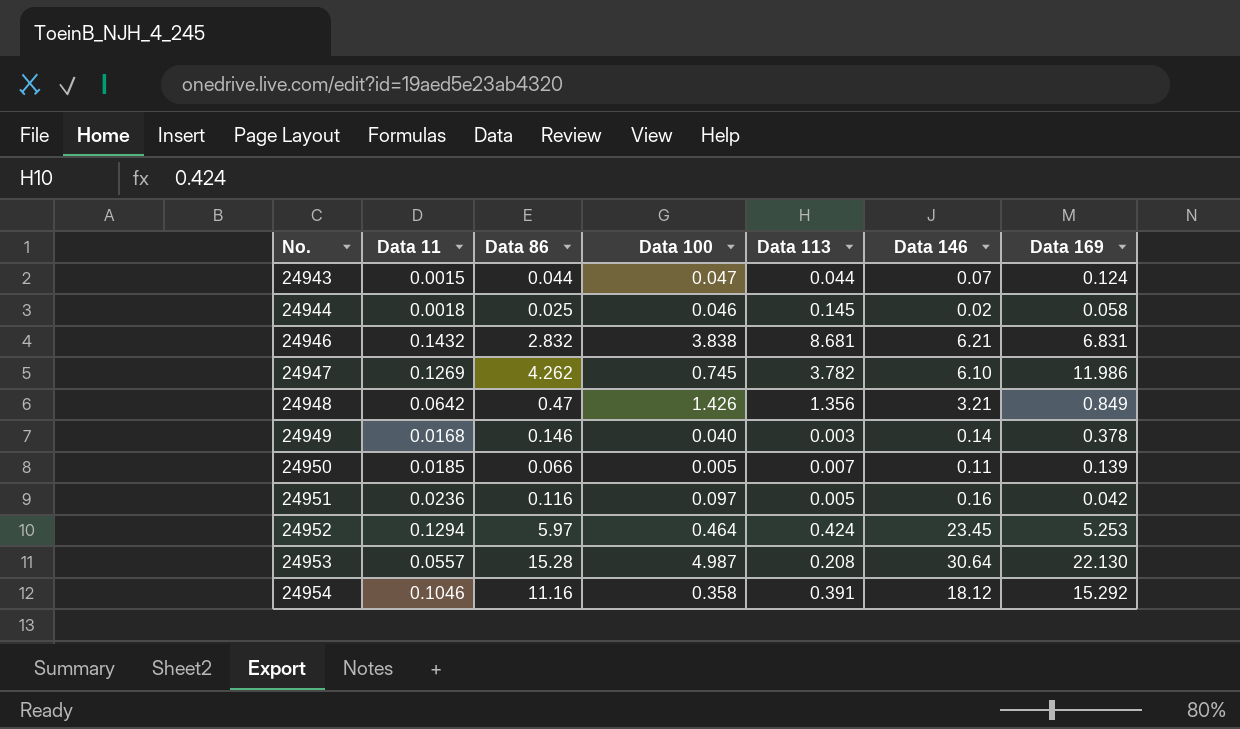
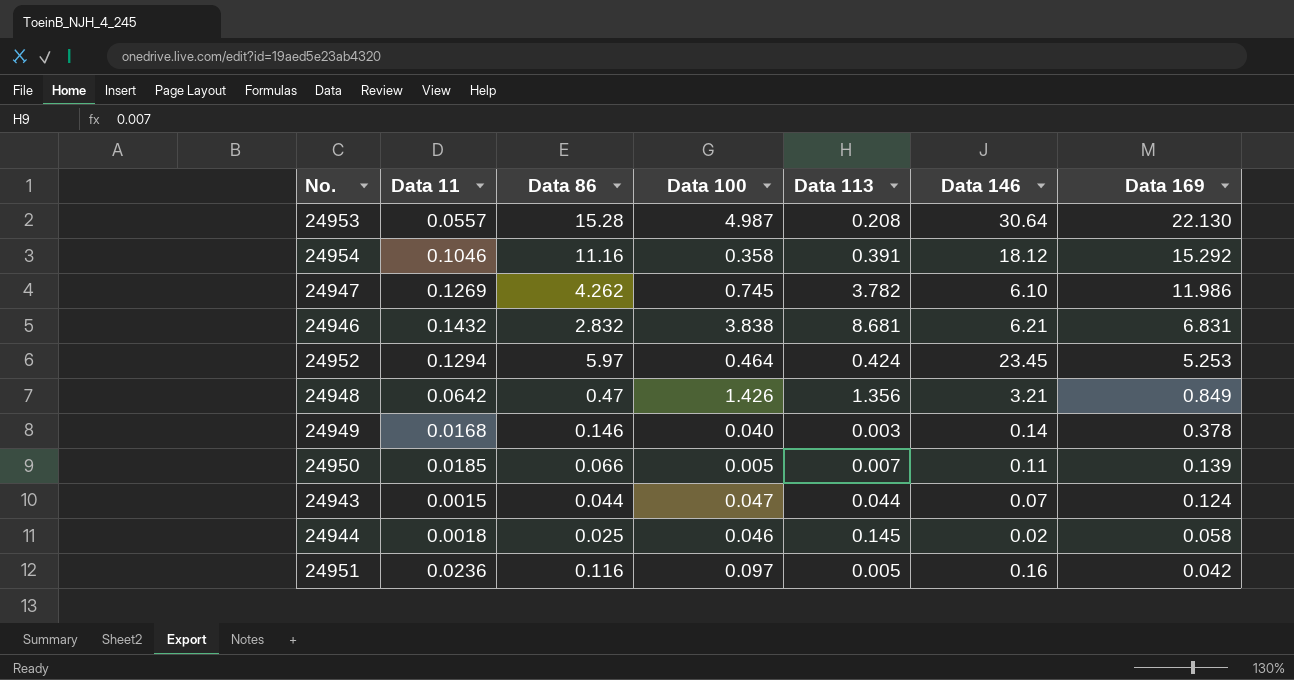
row order: No. ascending -> Data 169 descending

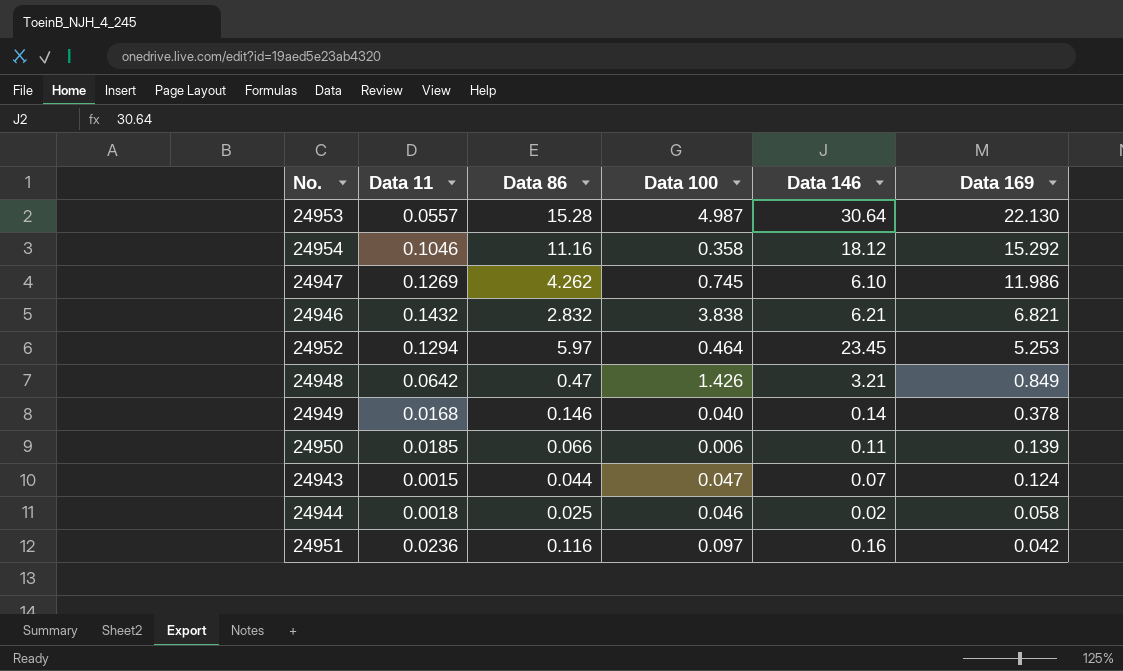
column Data 113 | position: 5 -> none
24946 | Data 169: 6.831 -> 6.821
24950 | Data 100: 0.005 -> 0.006

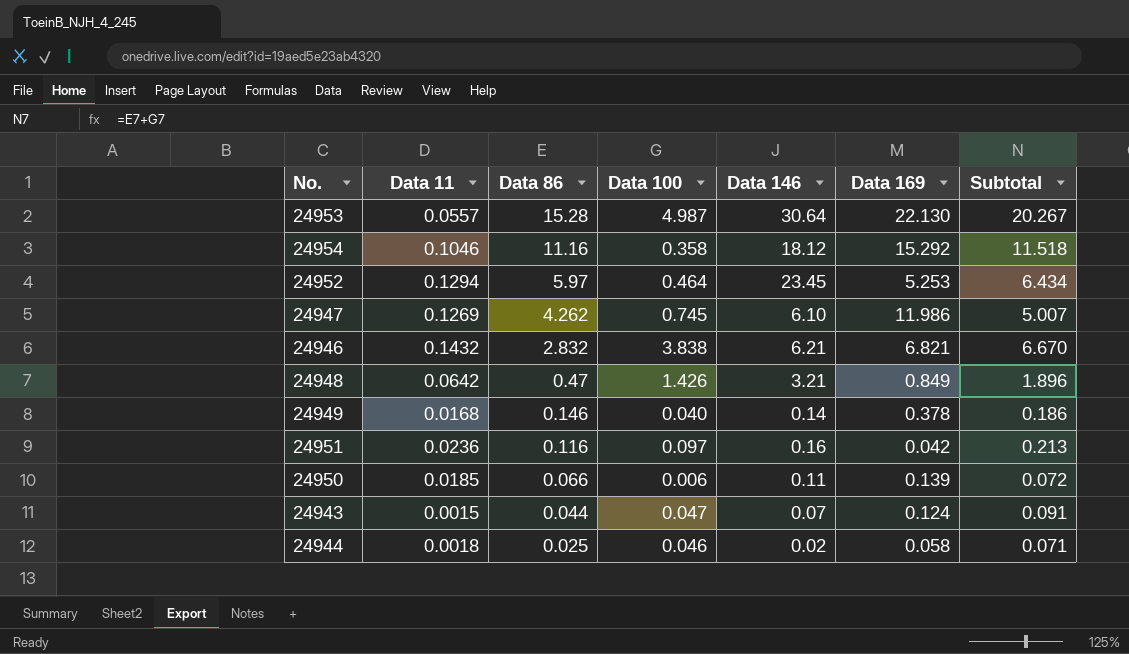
row order: Data 169 descending -> Data 86 descending
column Subtotal | formula: none -> [Data 86] + [Data 100]

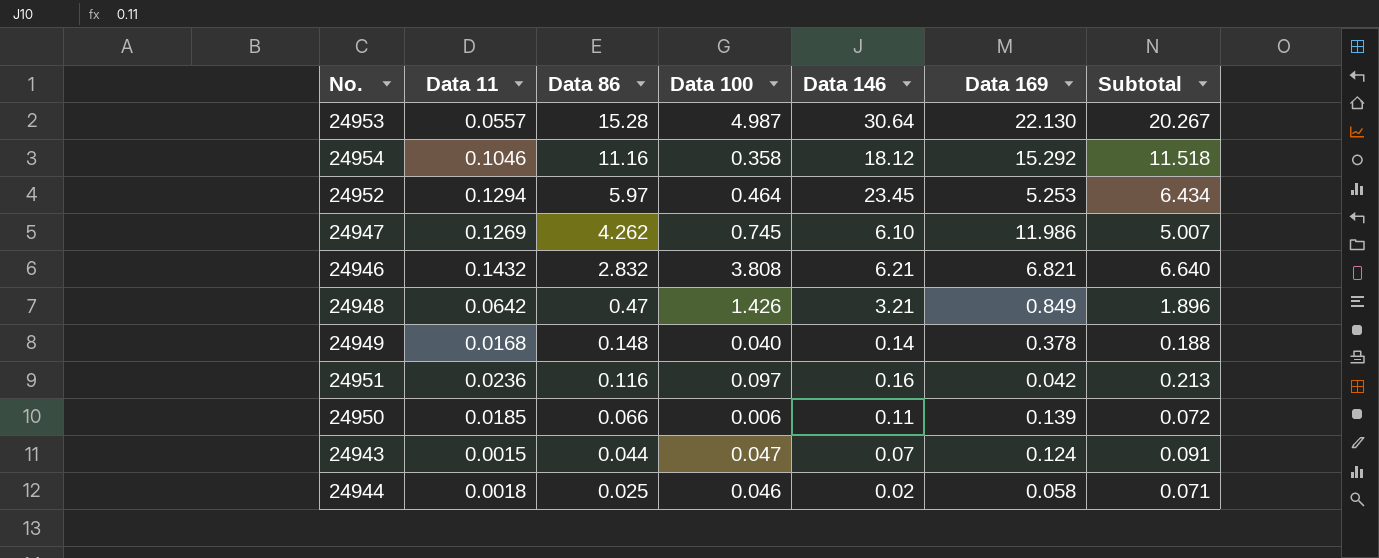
24946 | Data 100: 3.838 -> 3.808
24946 | Subtotal: 6.670 -> 6.640
24949 | Data 86: 0.146 -> 0.148
24949 | Subtotal: 0.186 -> 0.188

